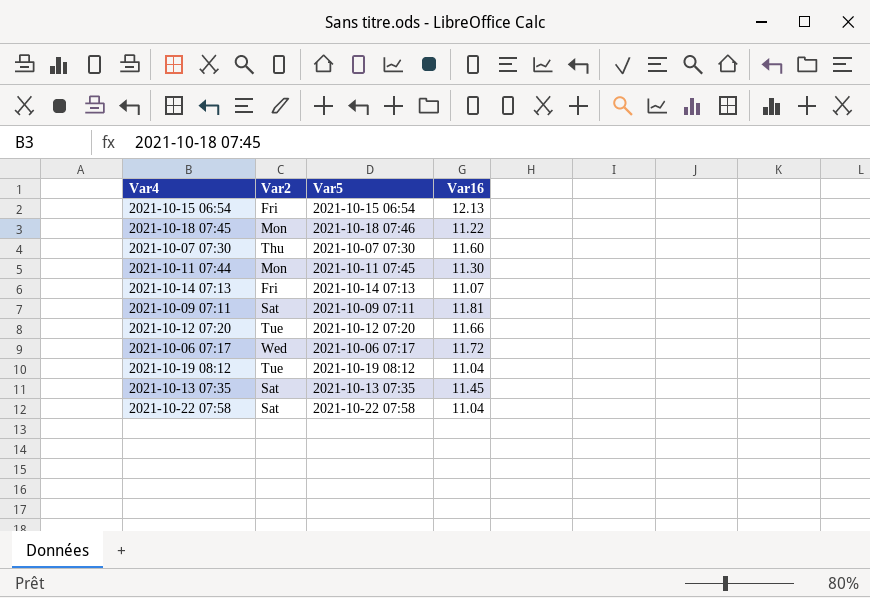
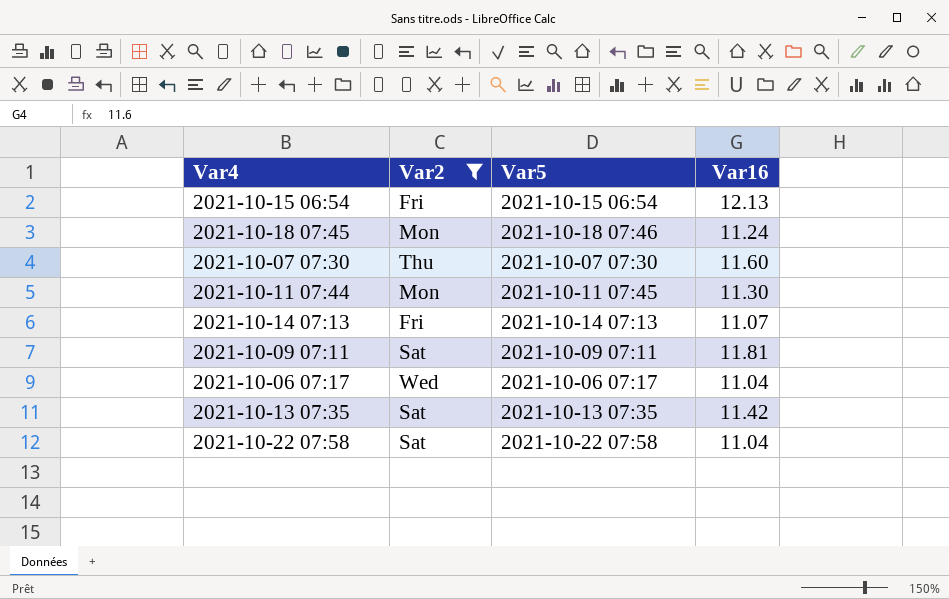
filter: none -> Var2 != Tue
2021-10-18 07:45 | Var16: 11.22 -> 11.24
2021-10-06 07:17 | Var16: 11.72 -> 11.04
2021-10-13 07:35 | Var16: 11.45 -> 11.42

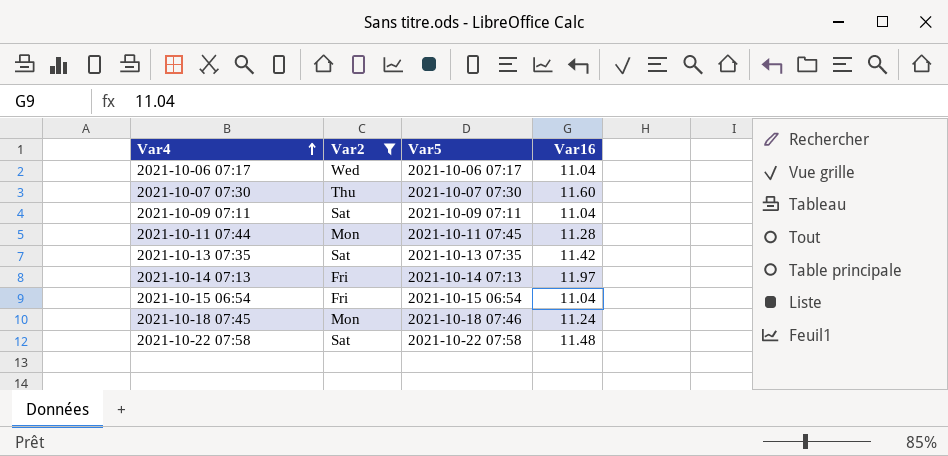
row order: none -> Var4 ascending
2021-10-09 07:11 | Var16: 11.81 -> 11.04
2021-10-11 07:44 | Var16: 11.30 -> 11.28
2021-10-14 07:13 | Var16: 11.07 -> 11.97
2021-10-15 06:54 | Var16: 12.13 -> 11.04
2021-10-22 07:58 | Var16: 11.04 -> 11.48

